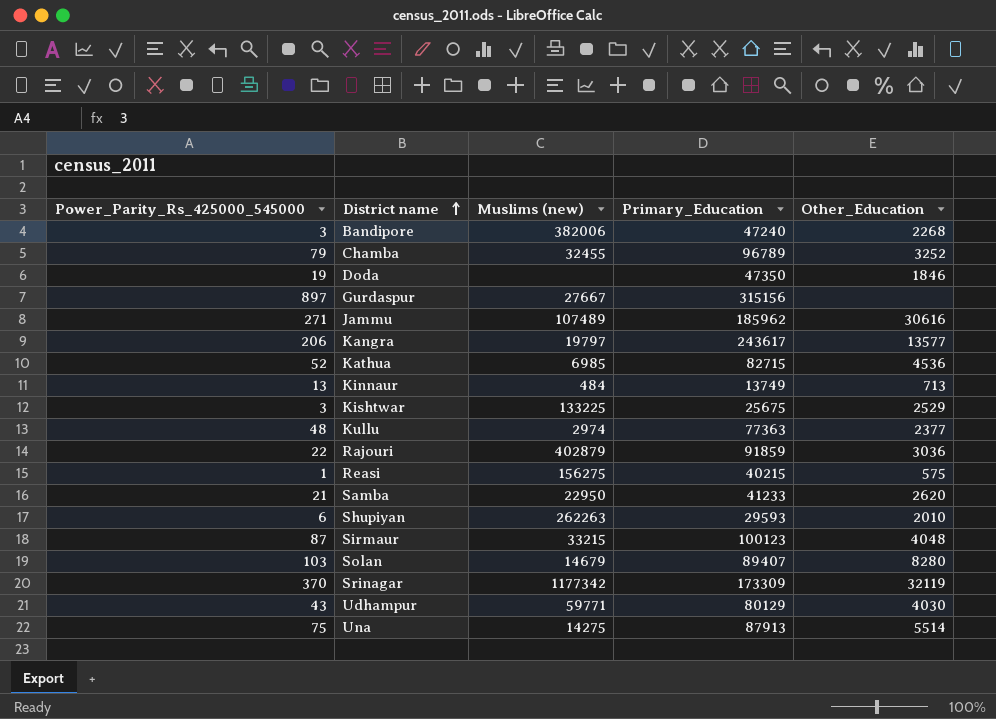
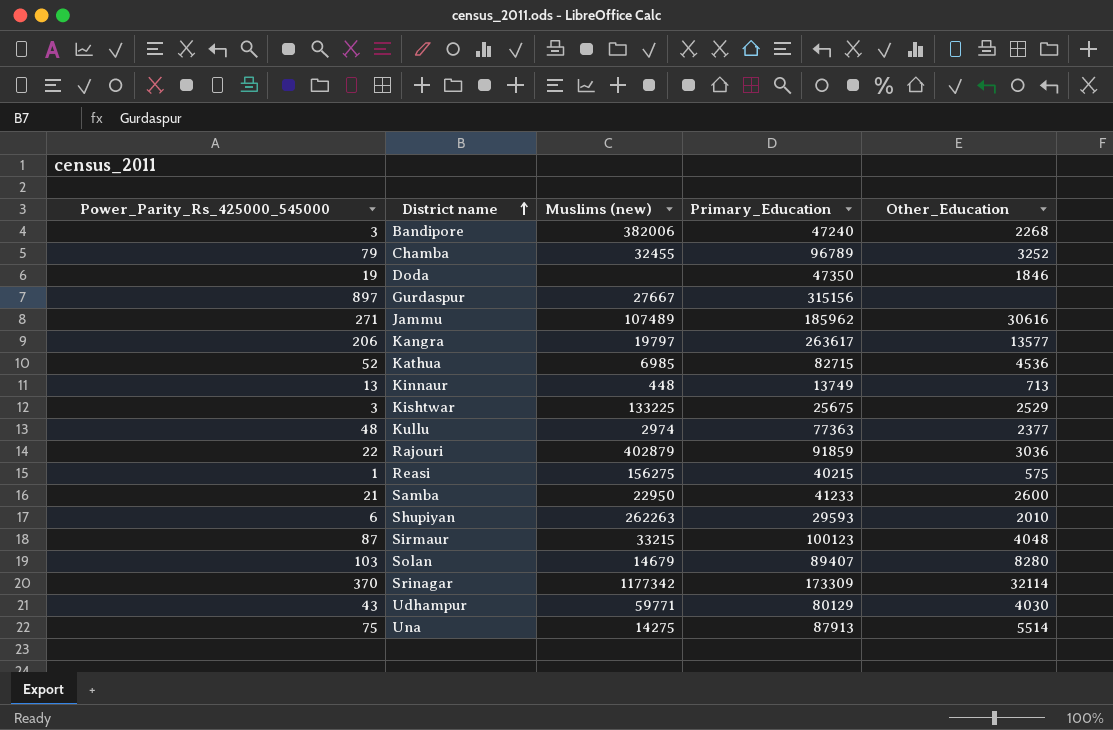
Kangra | Primary_Education: 243617 -> 263617
Kinnaur | Muslims (new): 484 -> 448
Samba | Other_Education: 2620 -> 2600
Srinagar | Other_Education: 32119 -> 32114

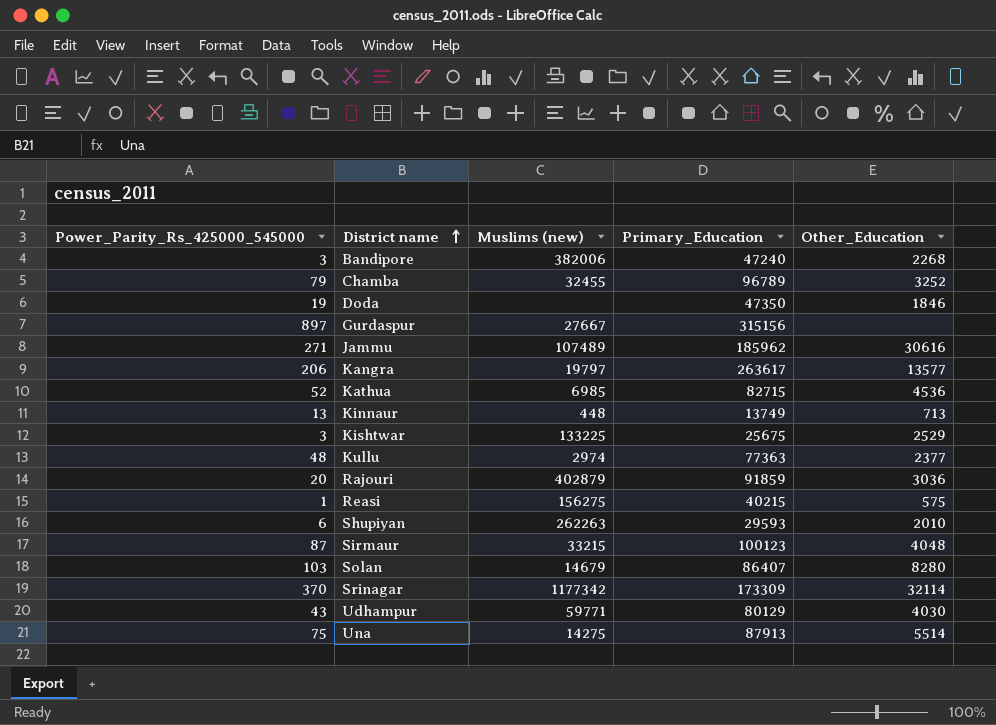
row Samba: 21 | 22950 | 41233 | 2600 -> none
Rajouri | Power_Parity_Rs_425000_545000: 22 -> 20
Solan | Primary_Education: 89407 -> 86407

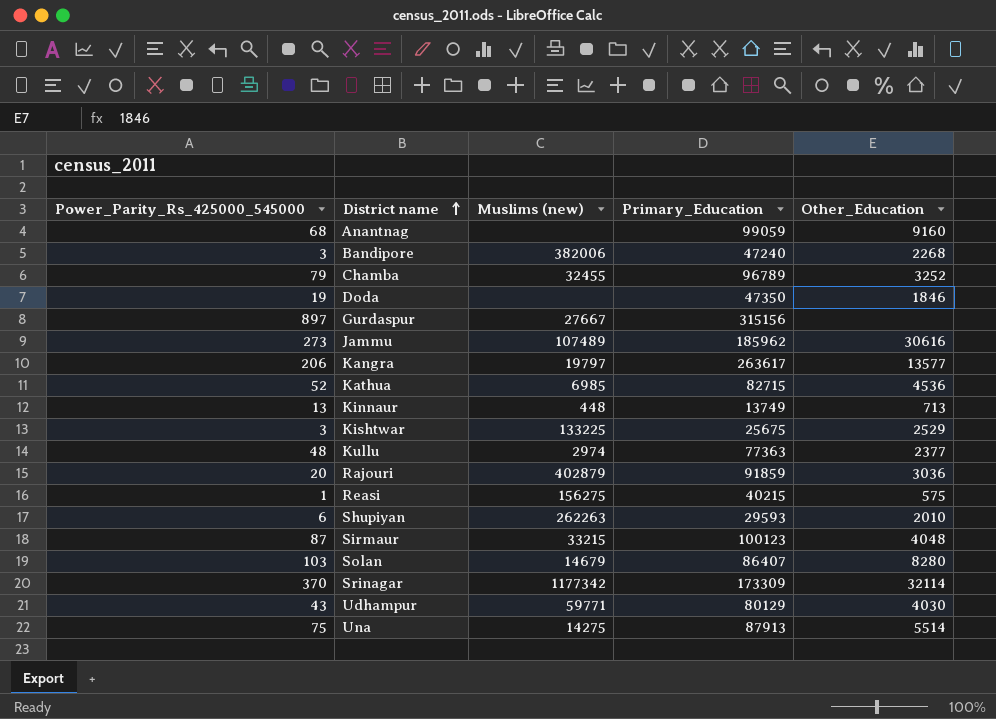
row Anantnag: none -> 68 | none | 99059 | 9160
Jammu | Power_Parity_Rs_425000_545000: 271 -> 273

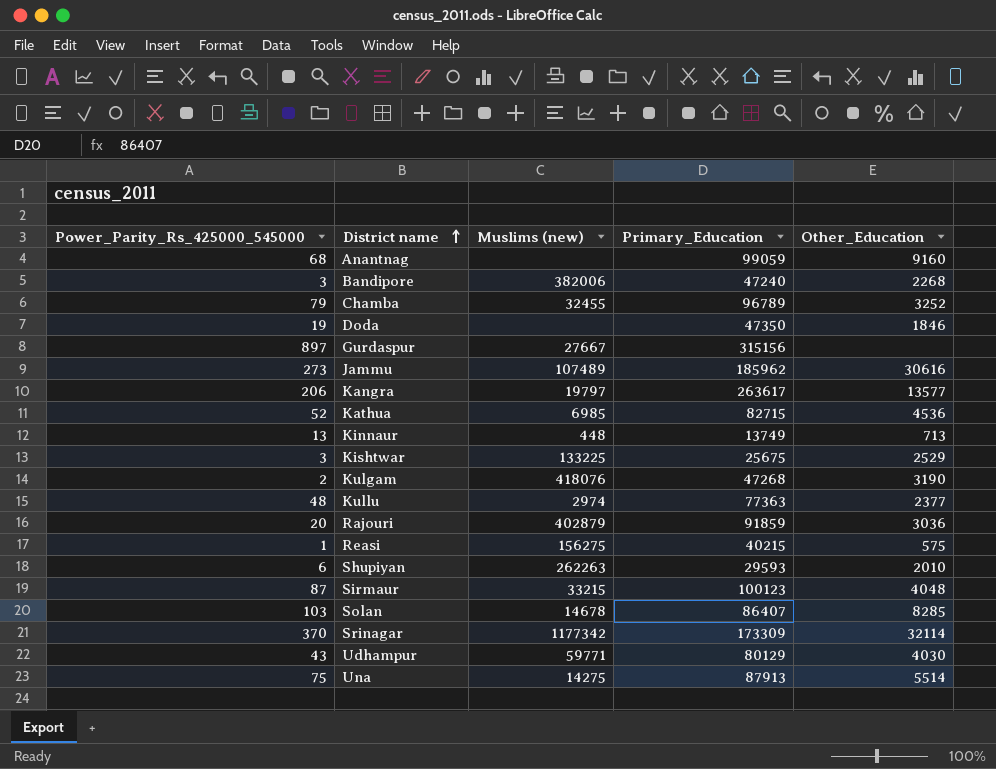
row Kulgam: none -> 2 | 418076 | 47268 | 3190
Solan | Muslims (new): 14679 -> 14678
Solan | Other_Education: 8280 -> 8285

